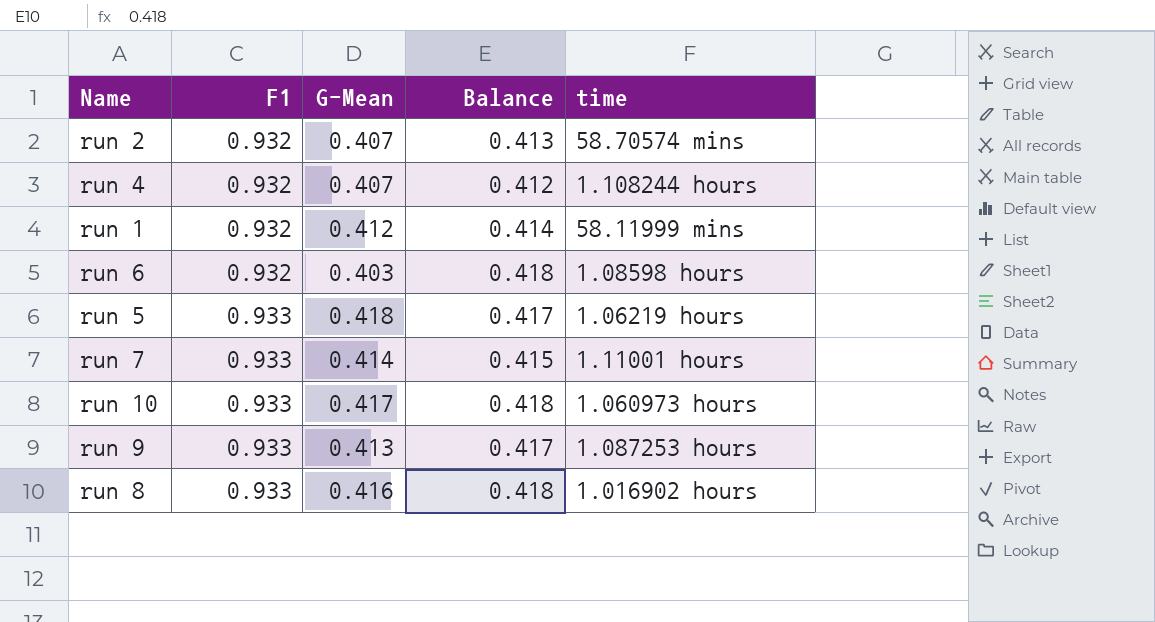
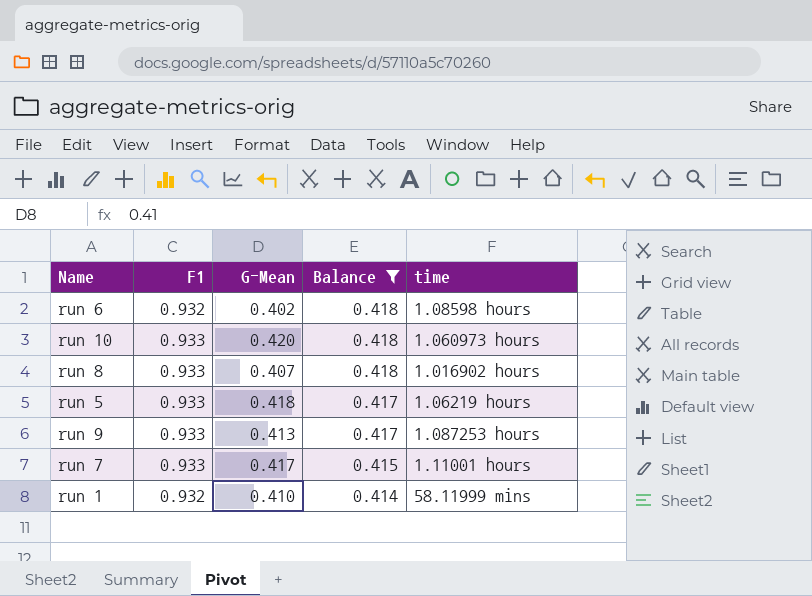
filter: none -> Balance >= 0.414
row order: F1 ascending -> Balance descending
run 6 | G-Mean: 0.403 -> 0.402
run 10 | G-Mean: 0.417 -> 0.420
run 8 | G-Mean: 0.416 -> 0.407
run 7 | G-Mean: 0.414 -> 0.417
run 1 | G-Mean: 0.412 -> 0.410

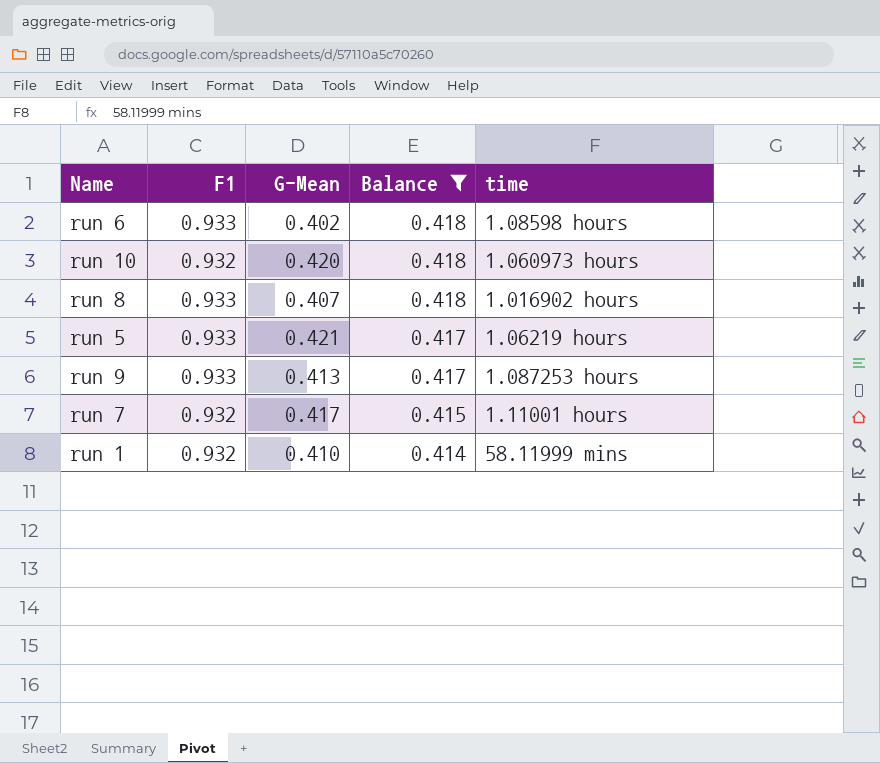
run 6 | F1: 0.932 -> 0.933
run 10 | F1: 0.933 -> 0.932
run 5 | G-Mean: 0.418 -> 0.421
run 7 | F1: 0.933 -> 0.932

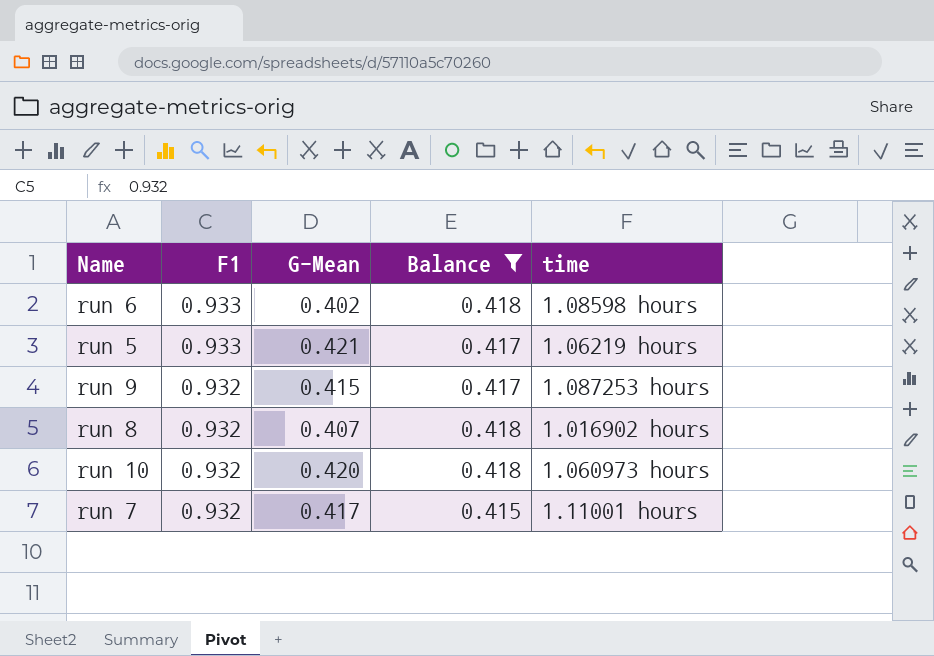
row order: Balance descending -> F1 descending
row run 1: 0.932 | 0.410 | 0.414 | 58.11999 mins -> none
run 9 | F1: 0.933 -> 0.932
run 9 | G-Mean: 0.413 -> 0.415
run 8 | F1: 0.933 -> 0.932

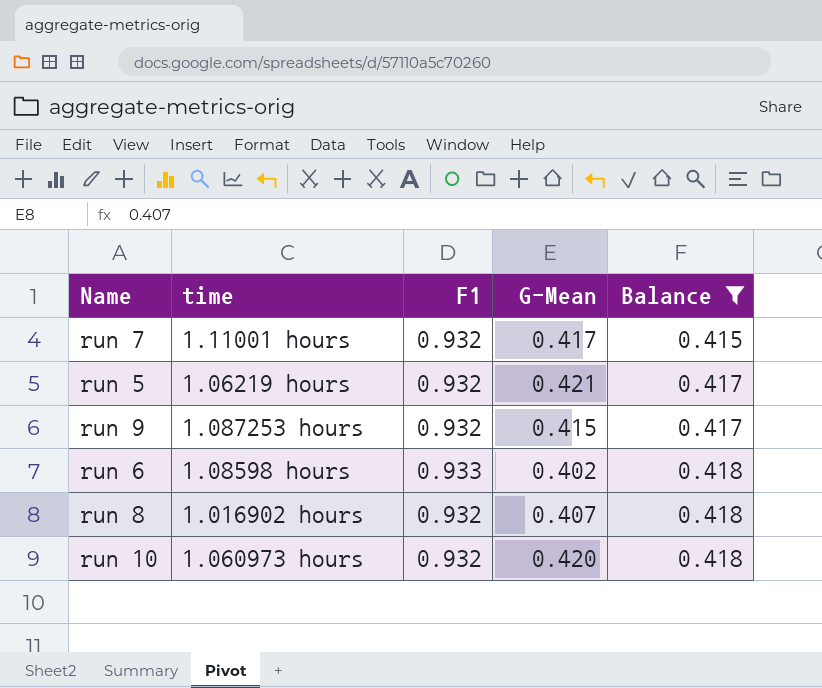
row order: F1 descending -> Balance ascending
column time | position: 5 -> 2
run 5 | F1: 0.933 -> 0.932

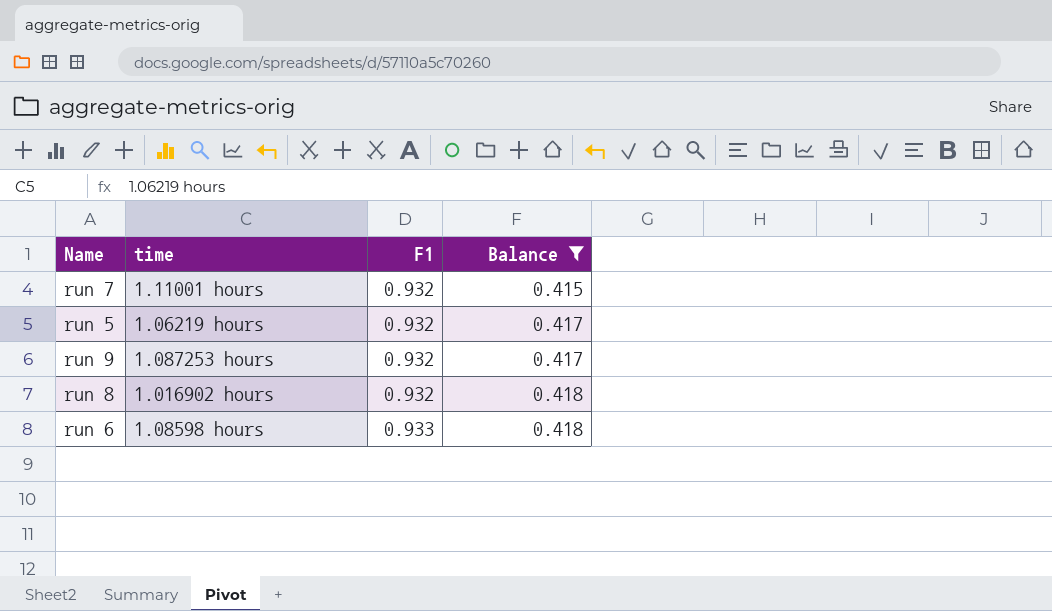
row order: Balance ascending -> F1 ascending
column G-Mean | position: 4 -> none
row run 10: 1.060973 hours | 0.932 | 0.420 | 0.418 -> none

